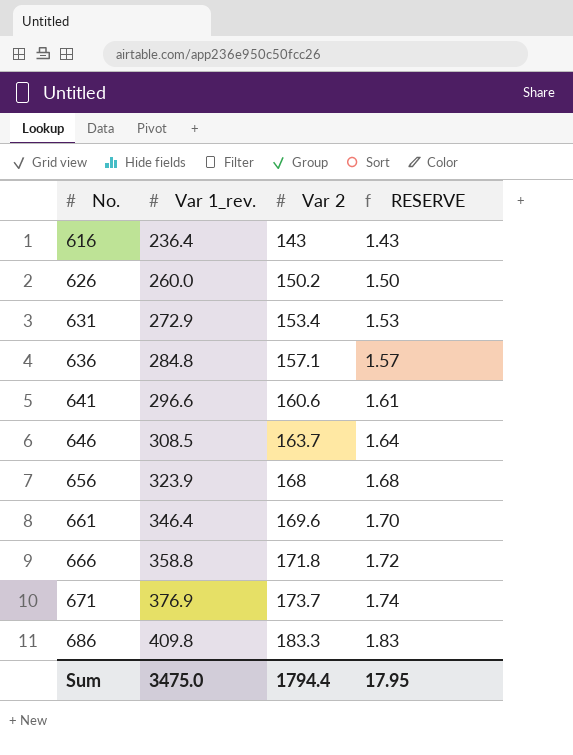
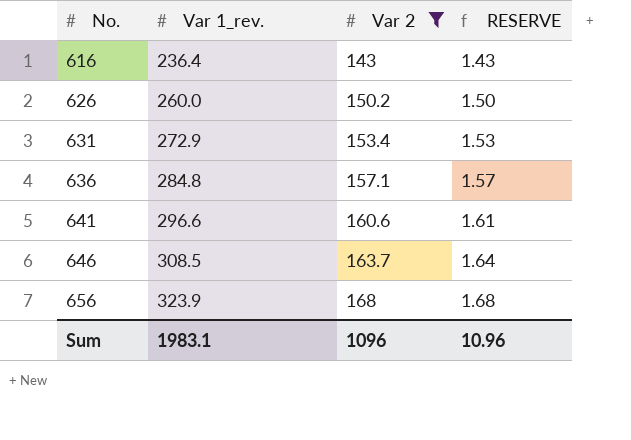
filter: none -> Var 2 <= 168
Sum | Var 1_rev.: 3475.0 -> 1983.1
Sum | Var 2: 1794.4 -> 1096
Sum | RESERVE: 17.95 -> 10.96

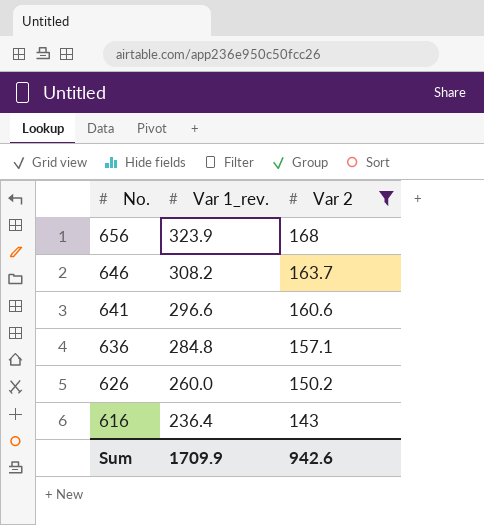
row order: No. ascending -> No. descending
column RESERVE | formula: [Var 2] * 0.01 -> none
row 631: 272.9 | 153.4 | 1.53 -> none
646 | Var 1_rev.: 308.5 -> 308.2
Sum | Var 1_rev.: 1983.1 -> 1709.9
Sum | Var 2: 1096 -> 942.6

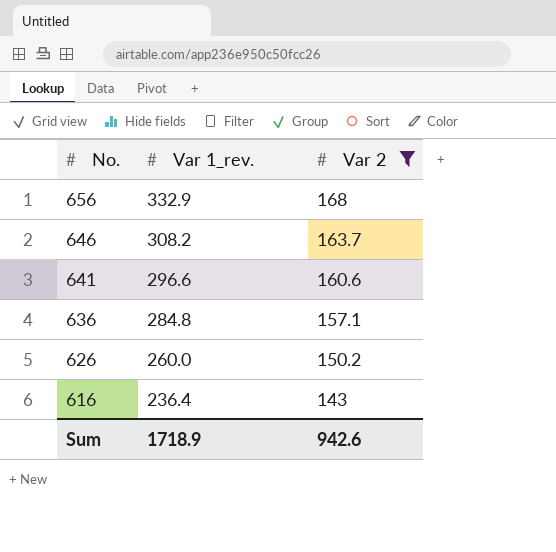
656 | Var 1_rev.: 323.9 -> 332.9
Sum | Var 1_rev.: 1709.9 -> 1718.9

